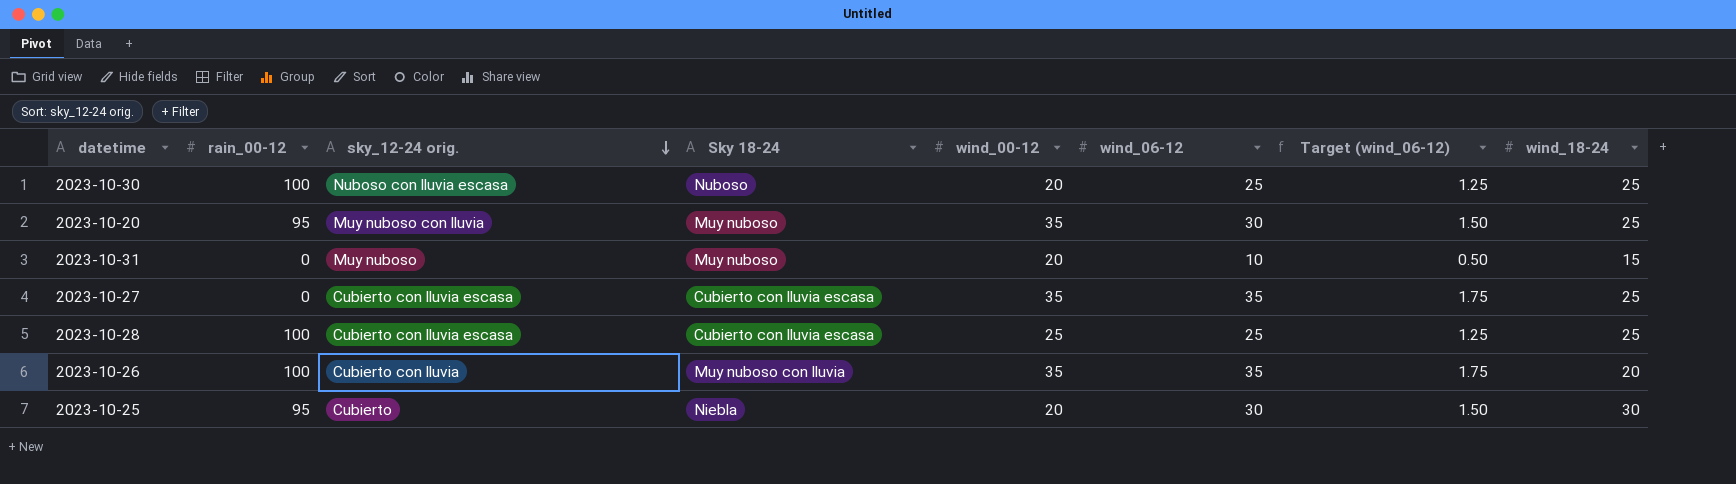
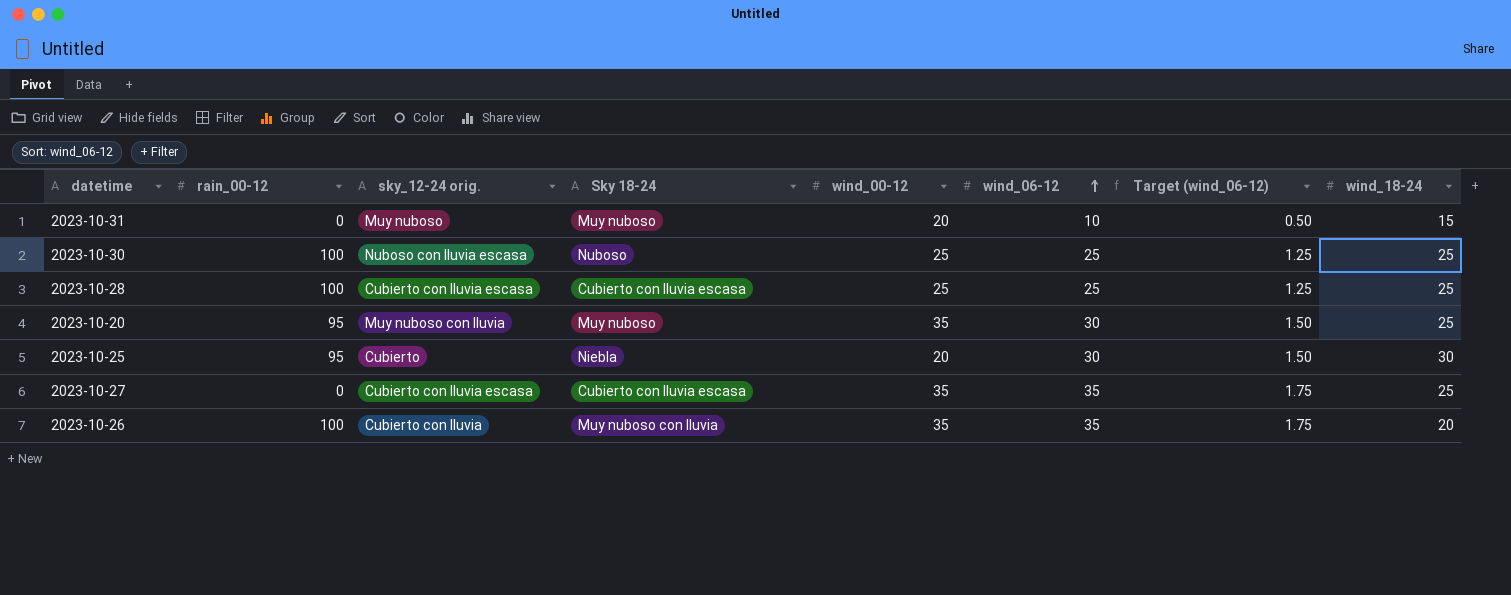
row order: sky_12-24 orig. descending -> wind_06-12 ascending
2023-10-30 | wind_00-12: 20 -> 25

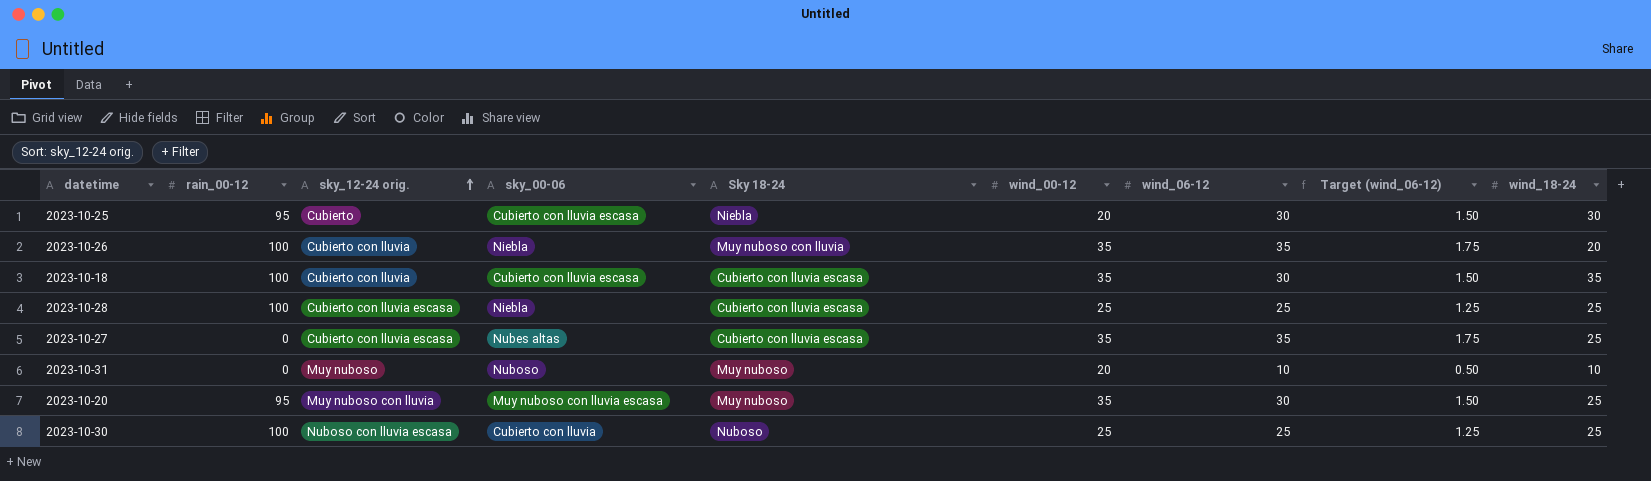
row order: wind_06-12 ascending -> sky_12-24 orig. ascending
column sky_00-06 | position: none -> 4
row 2023-10-18: none -> 100 | Cubierto con lluvia | Cubierto con lluvia escasa | Cubierto con lluvia escasa | 35 | 30 | 1.50 | 35
2023-10-31 | wind_18-24: 15 -> 10

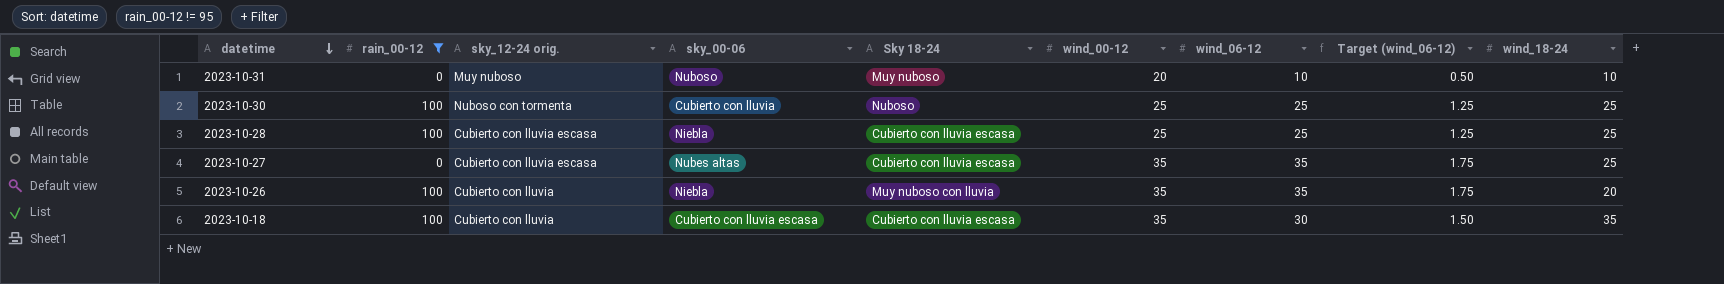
filter: none -> rain_00-12 != 95
row order: sky_12-24 orig. ascending -> datetime descending
2023-10-30 | sky_12-24 orig.: Nuboso con lluvia escasa -> Nuboso con tormenta

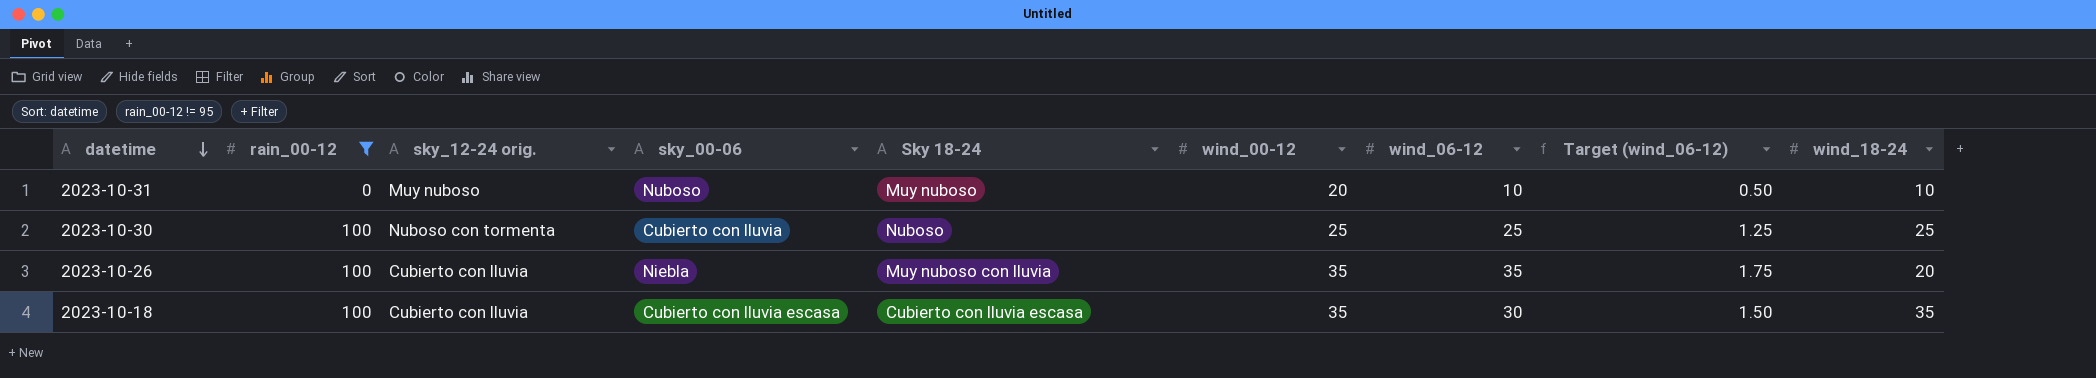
row 2023-10-28: 100 | Cubierto con lluvia escasa | Niebla | Cubierto con lluvia escasa | 25 | 25 | 1.25 | 25 -> none
row 2023-10-27: 0 | Cubierto con lluvia escasa | Nubes altas | Cubierto con lluvia escasa | 35 | 35 | 1.75 | 25 -> none

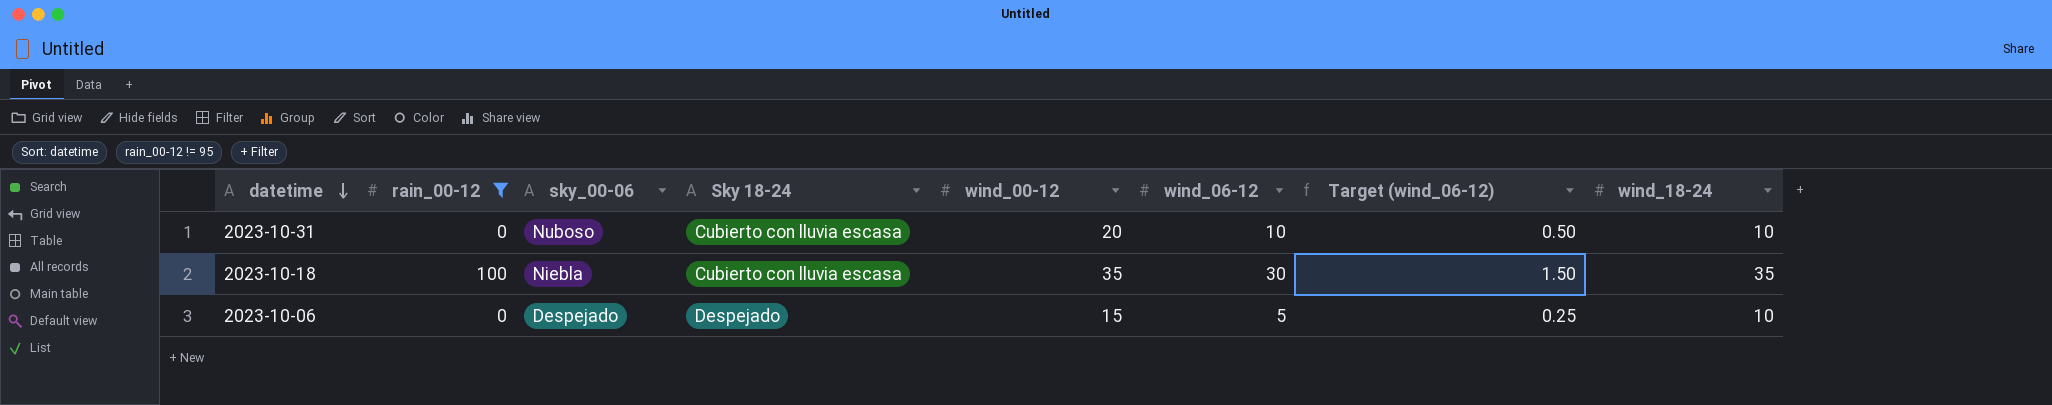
column sky_12-24 orig. | position: 3 -> none
row 2023-10-30: 100 | Nuboso con tormenta | Cubierto con lluvia | Nuboso | 25 | 25 | 1.25 | 25 -> none
row 2023-10-26: 100 | Cubierto con lluvia | Niebla | Muy nuboso con lluvia | 35 | 35 | 1.75 | 20 -> none
2023-10-31 | Sky 18-24: Muy nuboso -> Cubierto con lluvia escasa
2023-10-18 | sky_00-06: Cubierto con lluvia escasa -> Niebla
row 2023-10-06: none -> 0 | Despejado | Despejado | 15 | 5 | 0.25 | 10

